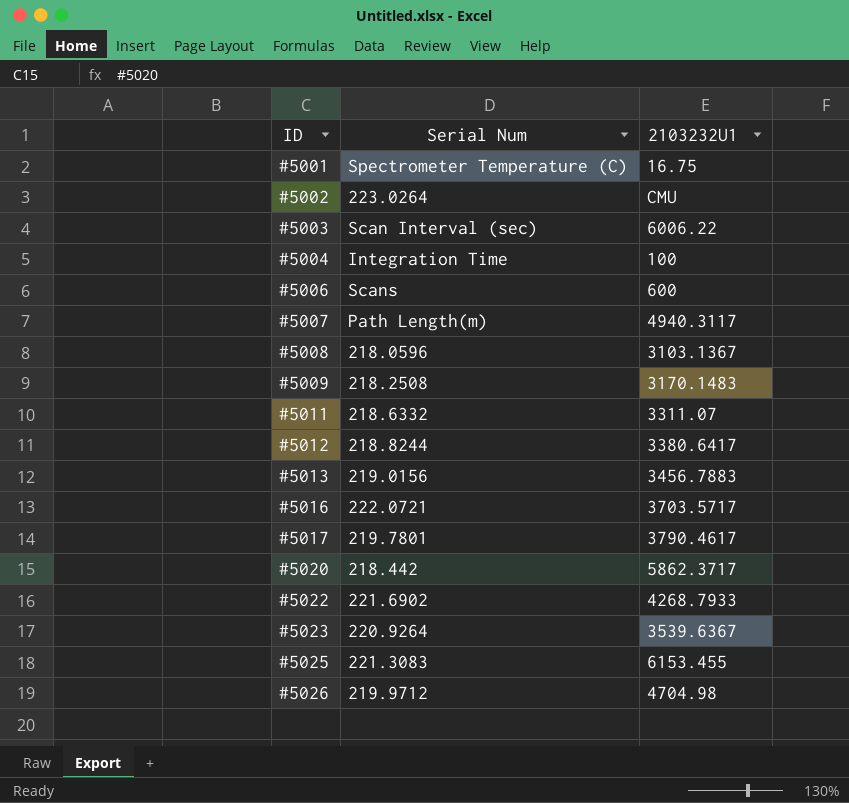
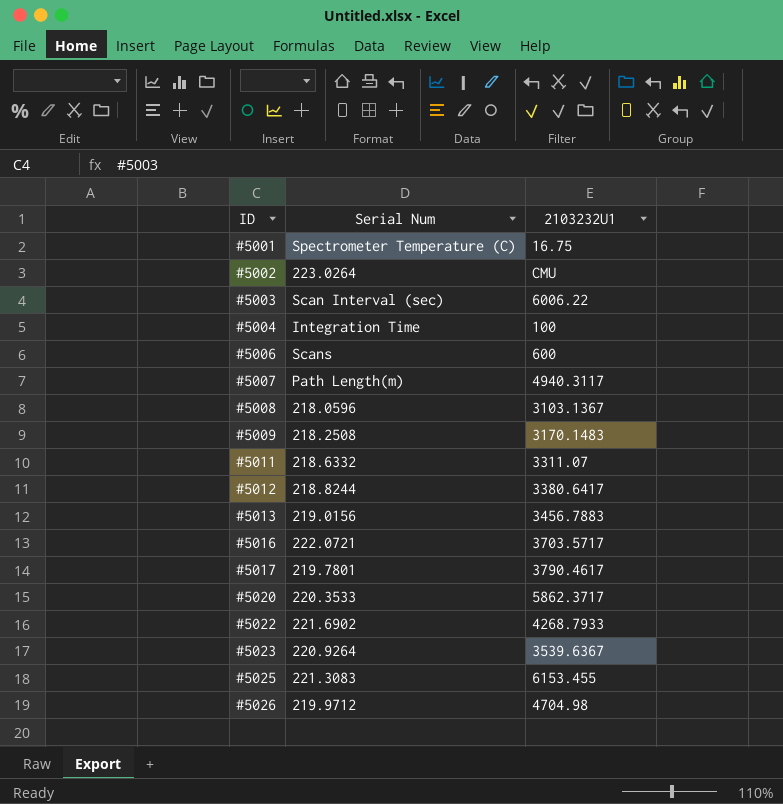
#5020 | Serial Num: 218.442 -> 220.3533

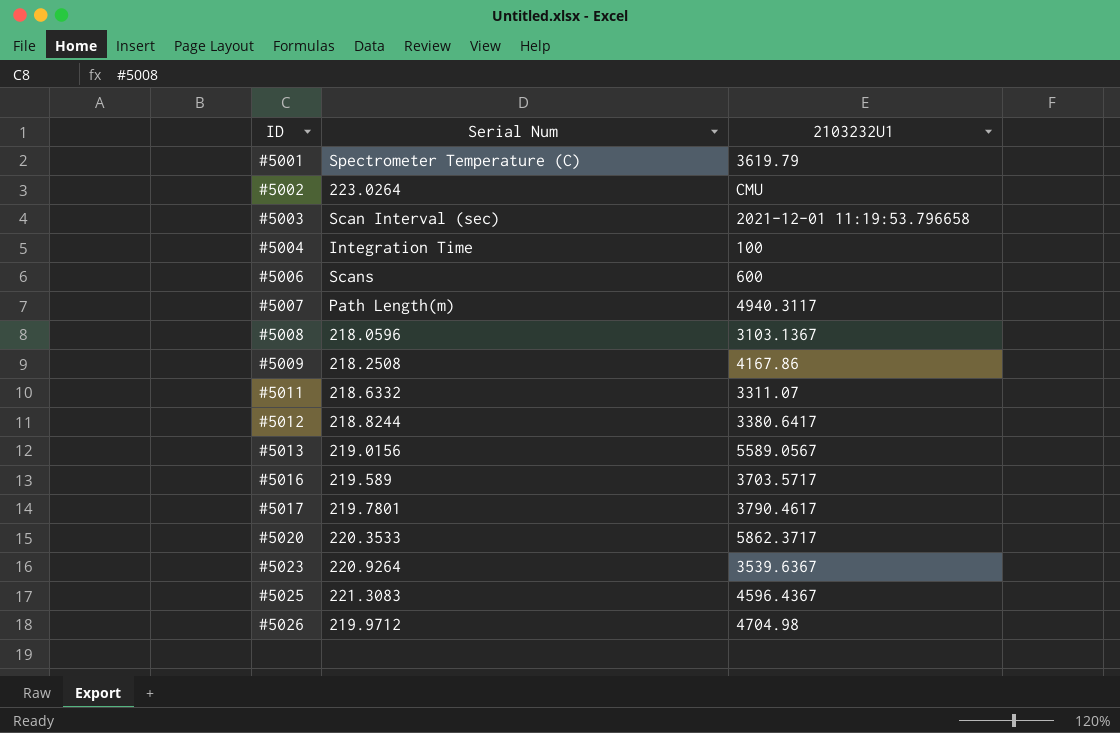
row #5022: 221.6902 | 4268.7933 -> none
#5001 | 2103232U1: 16.75 -> 3619.79
#5003 | 2103232U1: 6006.22 -> 2021-12-01 11:19:53.796658
#5009 | 2103232U1: 3170.1483 -> 4167.86
#5013 | 2103232U1: 3456.7883 -> 5589.0567
#5016 | Serial Num: 222.0721 -> 219.589
#5025 | 2103232U1: 6153.455 -> 4596.4367

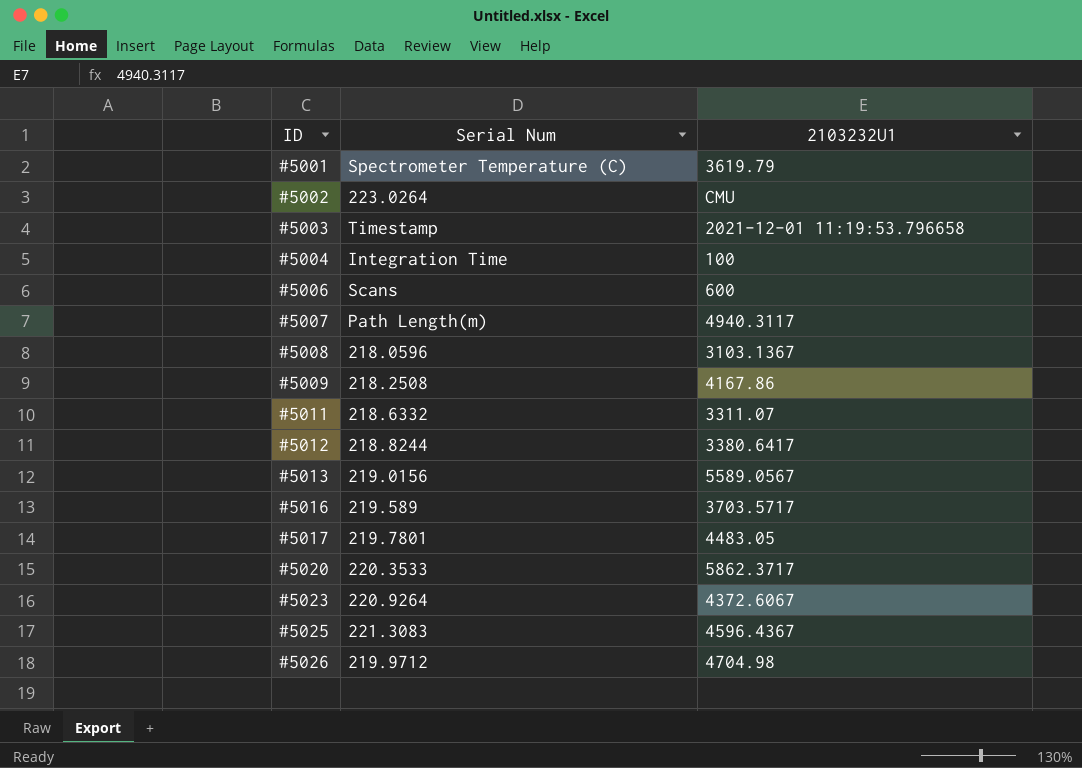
#5003 | Serial Num: Scan Interval (sec) -> Timestamp
#5017 | 2103232U1: 3790.4617 -> 4483.05
#5023 | 2103232U1: 3539.6367 -> 4372.6067

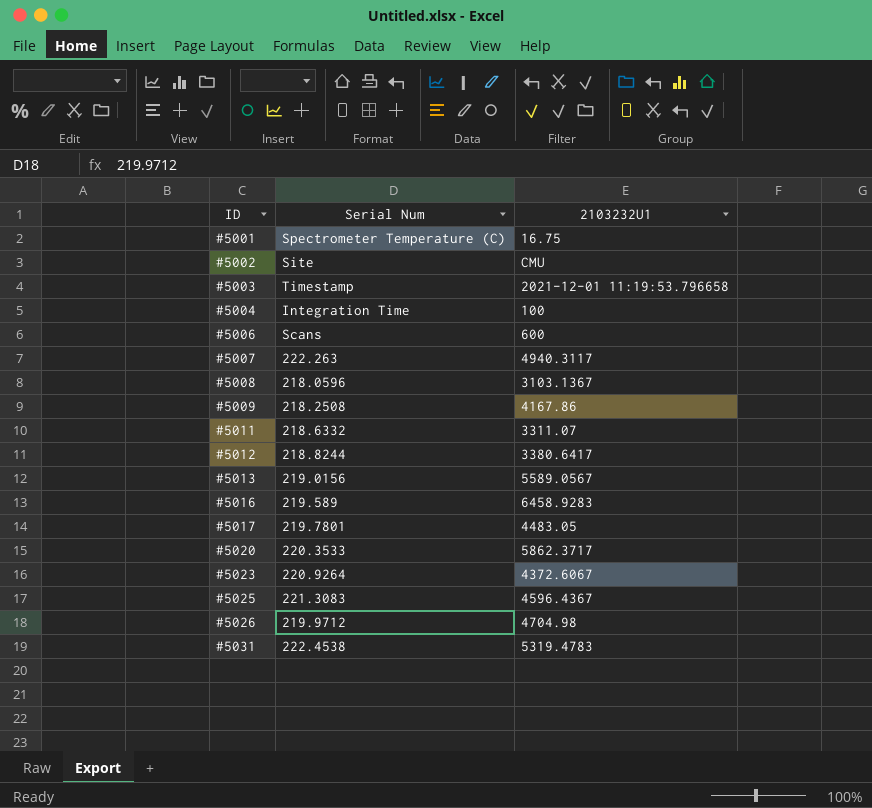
#5001 | 2103232U1: 3619.79 -> 16.75
#5002 | Serial Num: 223.0264 -> Site
#5007 | Serial Num: Path Length(m) -> 222.263
#5016 | 2103232U1: 3703.5717 -> 6458.9283
row #5031: none -> 222.4538 | 5319.4783

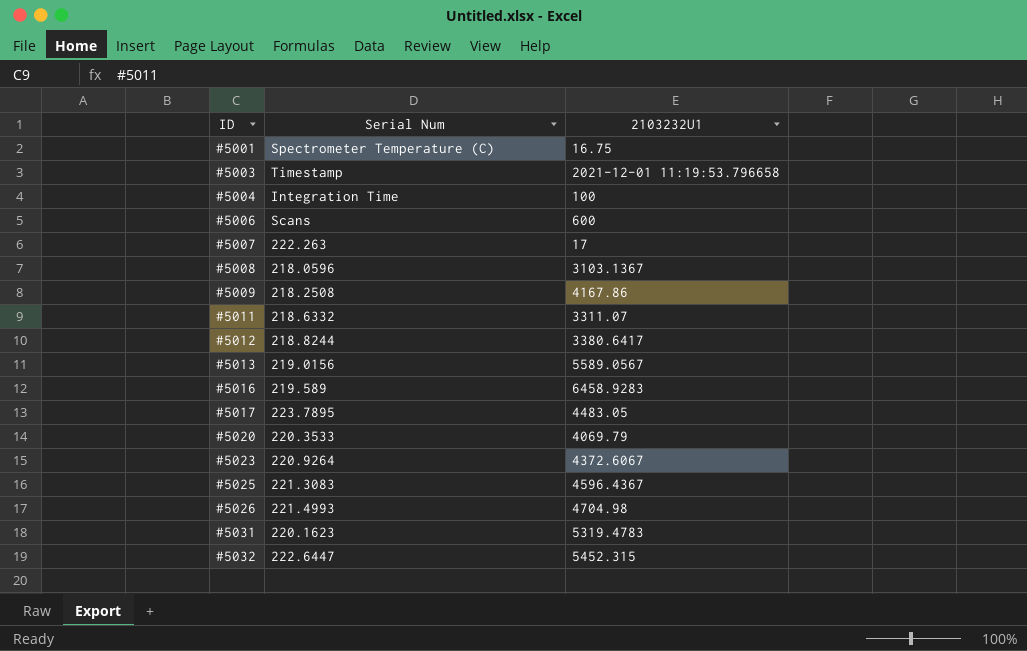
row #5002: Site | CMU -> none
#5007 | 2103232U1: 4940.3117 -> 17
#5017 | Serial Num: 219.7801 -> 223.7895
#5020 | 2103232U1: 5862.3717 -> 4069.79
#5026 | Serial Num: 219.9712 -> 221.4993
#5031 | Serial Num: 222.4538 -> 220.1623
row #5032: none -> 222.6447 | 5452.315

